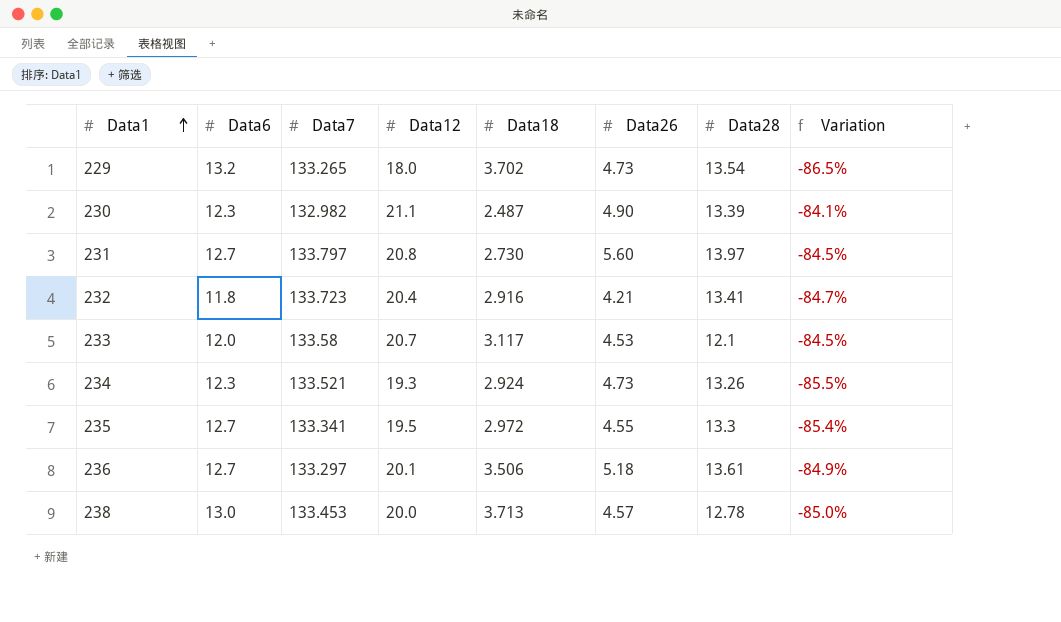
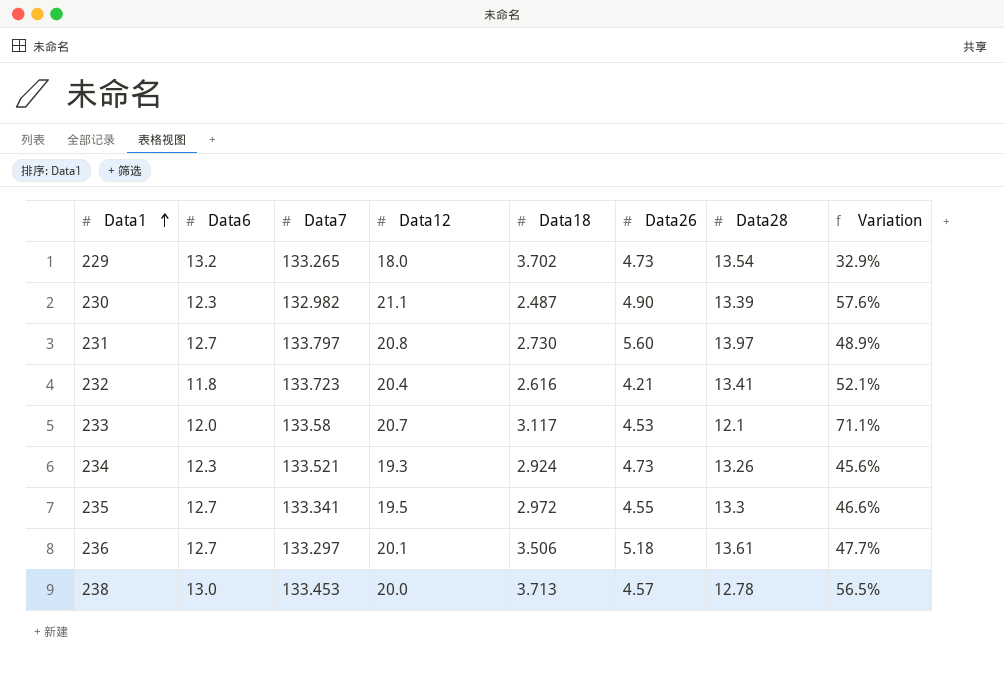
column Variation | formula: ([Data12] - [Data7]) / [Data7] -> ([Data12] - [Data28]) / [Data28]
232 | Data18: 2.916 -> 2.616

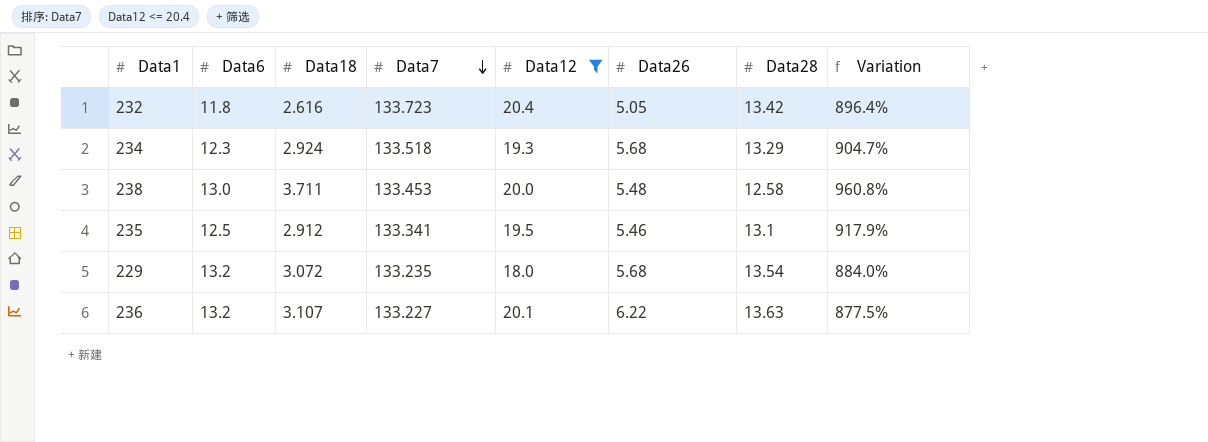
filter: none -> Data12 <= 20.4
row order: Data1 ascending -> Data7 descending
column Data18 | position: 5 -> 3
column Variation | formula: ([Data12] - [Data28]) / [Data28] -> ([Data7] - [Data28]) / [Data28]
232 | Data26: 4.21 -> 5.05
232 | Data28: 13.41 -> 13.42
234 | Data7: 133.521 -> 133.518
234 | Data26: 4.73 -> 5.68
234 | Data28: 13.26 -> 13.29
238 | Data18: 3.713 -> 3.711
238 | Data26: 4.57 -> 5.48
238 | Data28: 12.78 -> 12.58
235 | Data6: 12.7 -> 12.5
235 | Data18: 2.972 -> 2.912
235 | Data26: 4.55 -> 5.46
235 | Data28: 13.3 -> 13.1
229 | Data18: 3.702 -> 3.072
229 | Data7: 133.265 -> 133.235
229 | Data26: 4.73 -> 5.68
236 | Data6: 12.7 -> 13.2
236 | Data18: 3.506 -> 3.107
236 | Data7: 133.297 -> 133.227
236 | Data26: 5.18 -> 6.22
236 | Data28: 13.61 -> 13.63

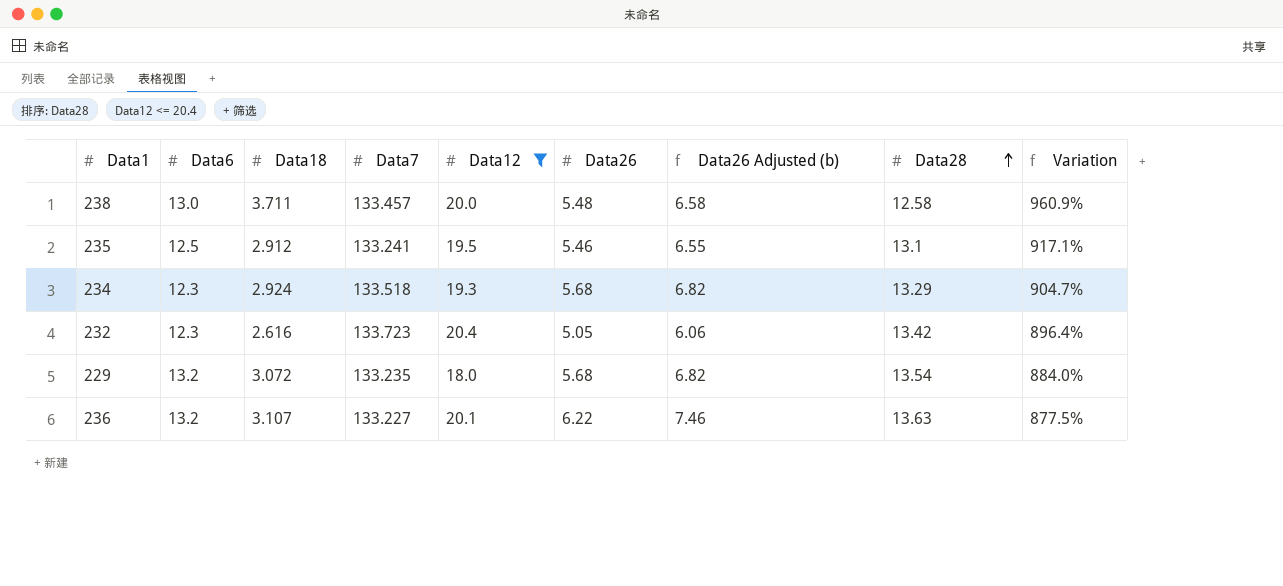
row order: Data7 descending -> Data28 ascending
column Data26 Adjusted (b) | formula: none -> [Data26] * 1.2
238 | Data7: 133.453 -> 133.457
238 | Variation: 960.8% -> 960.9%
235 | Data7: 133.341 -> 133.241
235 | Variation: 917.9% -> 917.1%
232 | Data6: 11.8 -> 12.3

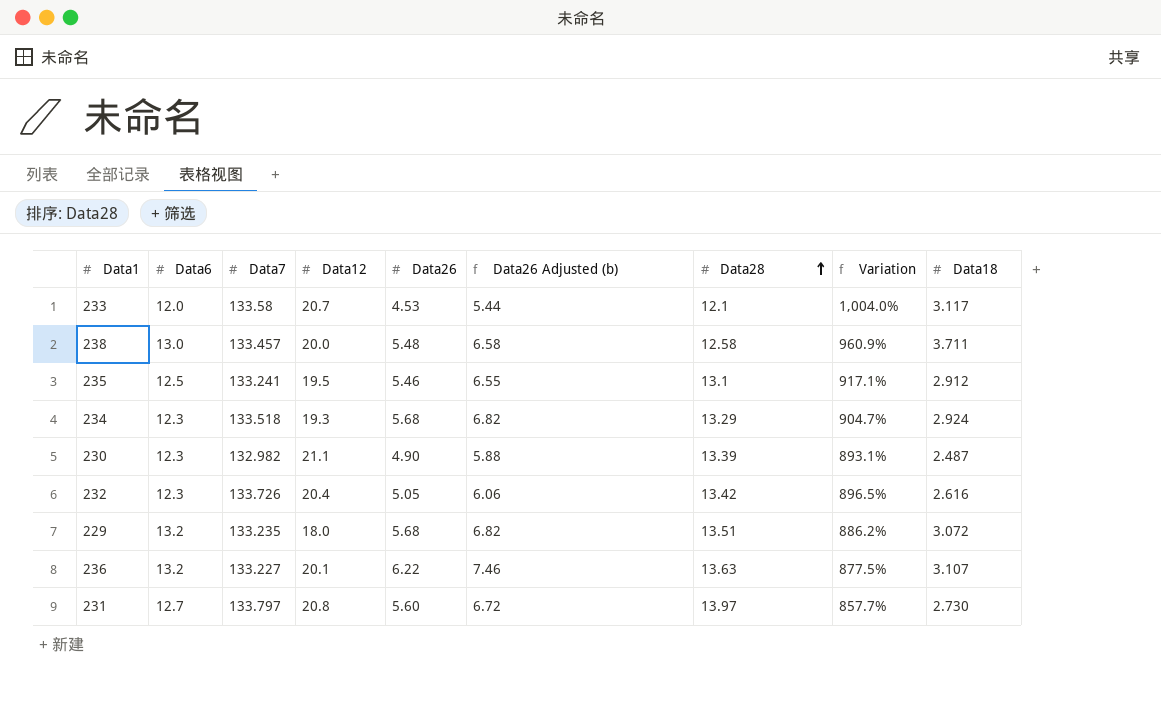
filter: Data12 <= 20.4 -> none
column Data18 | position: 3 -> 9
232 | Data7: 133.723 -> 133.726
232 | Variation: 896.4% -> 896.5%
229 | Data28: 13.54 -> 13.51
229 | Variation: 884.0% -> 886.2%

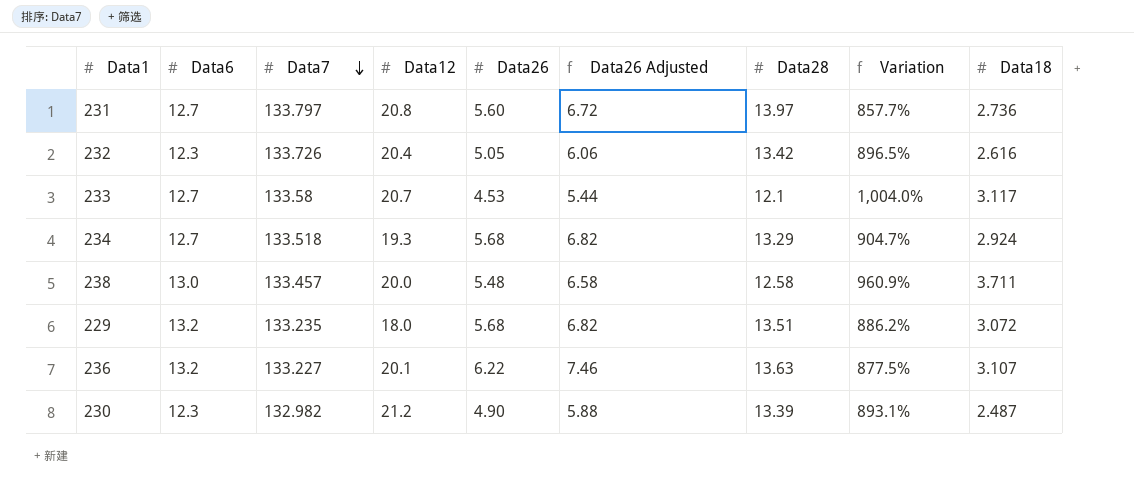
row order: Data28 ascending -> Data7 descending
column name: Data26 Adjusted (b) -> Data26 Adjusted
row 235: 12.5 | 133.241 | 19.5 | 5.46 | 6.55 | 13.1 | 917.1% | 2.912 -> none
231 | Data18: 2.730 -> 2.736
233 | Data6: 12.0 -> 12.7
234 | Data6: 12.3 -> 12.7
230 | Data12: 21.1 -> 21.2

